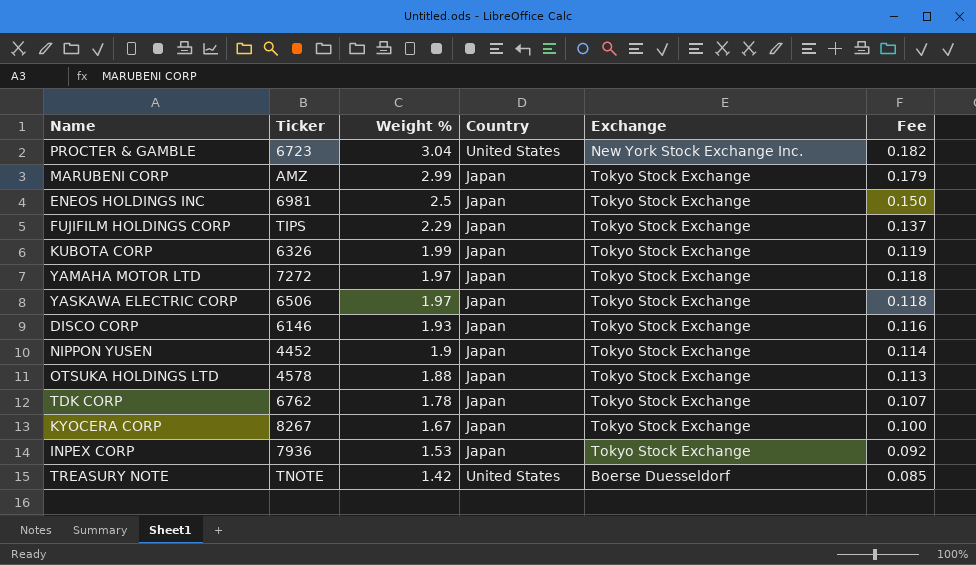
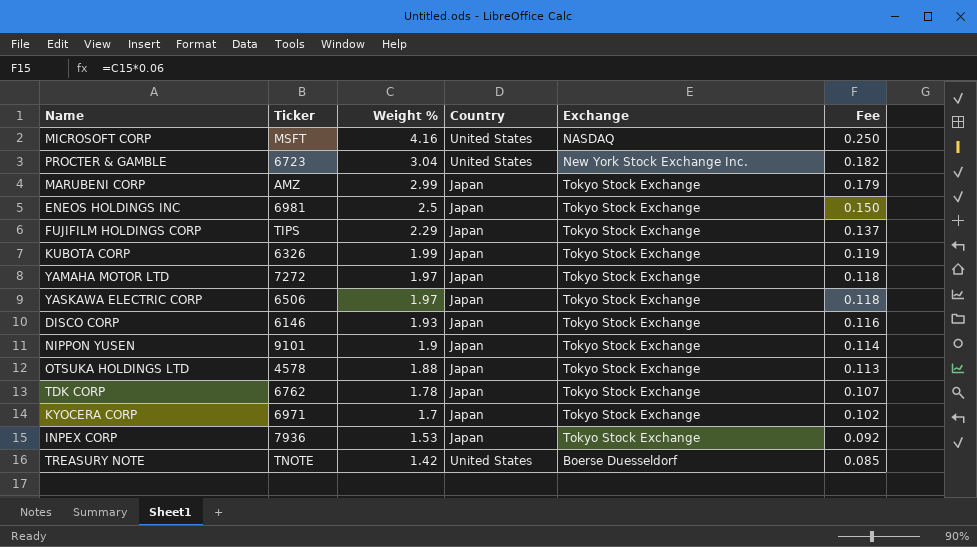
row MICROSOFT CORP: none -> MSFT | 4.16 | United States | NASDAQ | 0.250
NIPPON YUSEN | Ticker: 4452 -> 9101
KYOCERA CORP | Ticker: 8267 -> 6971
KYOCERA CORP | Weight %: 1.67 -> 1.7
KYOCERA CORP | Fee: 0.100 -> 0.102

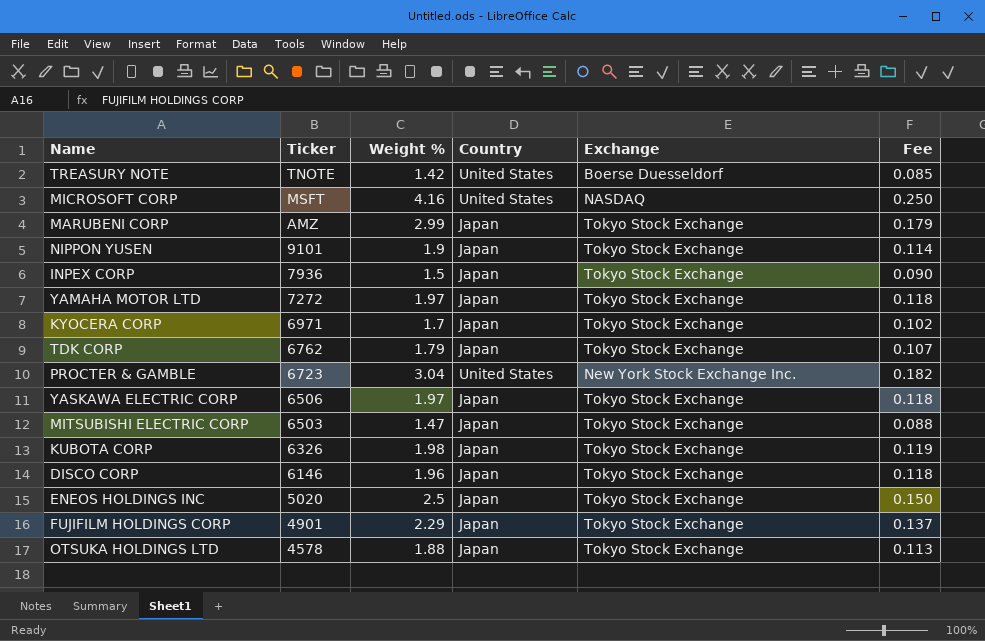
row order: Weight % descending -> Ticker descending
INPEX CORP | Weight %: 1.53 -> 1.5
INPEX CORP | Fee: 0.092 -> 0.090
TDK CORP | Weight %: 1.78 -> 1.79
row MITSUBISHI ELECTRIC CORP: none -> 6503 | 1.47 | Japan | Tokyo Stock Exchange | 0.088
KUBOTA CORP | Weight %: 1.99 -> 1.98
DISCO CORP | Weight %: 1.93 -> 1.96
DISCO CORP | Fee: 0.116 -> 0.118
ENEOS HOLDINGS INC | Ticker: 6981 -> 5020
FUJIFILM HOLDINGS CORP | Ticker: TIPS -> 4901

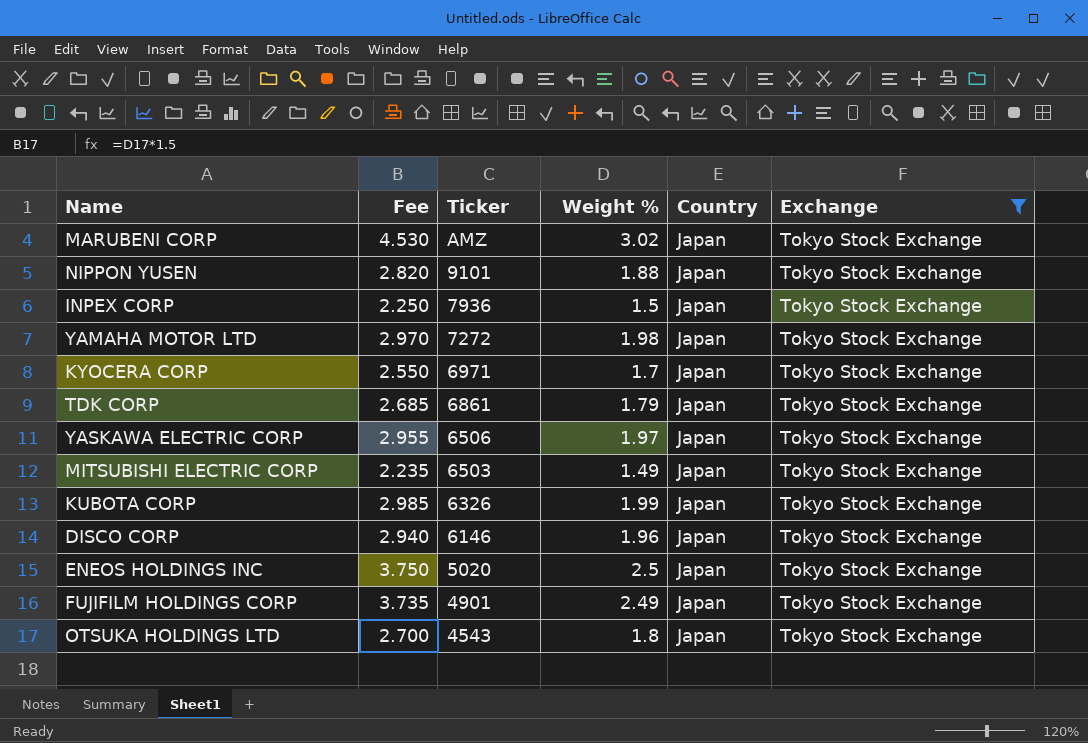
filter: none -> Exchange = Tokyo Stock Exchange
column Fee | formula: [Weight %] * 0.06 -> [Weight %] * 1.5
column Fee | position: 6 -> 2
MARUBENI CORP | Weight %: 2.99 -> 3.02
NIPPON YUSEN | Weight %: 1.9 -> 1.88
YAMAHA MOTOR LTD | Weight %: 1.97 -> 1.98
TDK CORP | Ticker: 6762 -> 6861
MITSUBISHI ELECTRIC CORP | Weight %: 1.47 -> 1.49
KUBOTA CORP | Weight %: 1.98 -> 1.99
FUJIFILM HOLDINGS CORP | Weight %: 2.29 -> 2.49
OTSUKA HOLDINGS LTD | Ticker: 4578 -> 4543
OTSUKA HOLDINGS LTD | Weight %: 1.88 -> 1.8

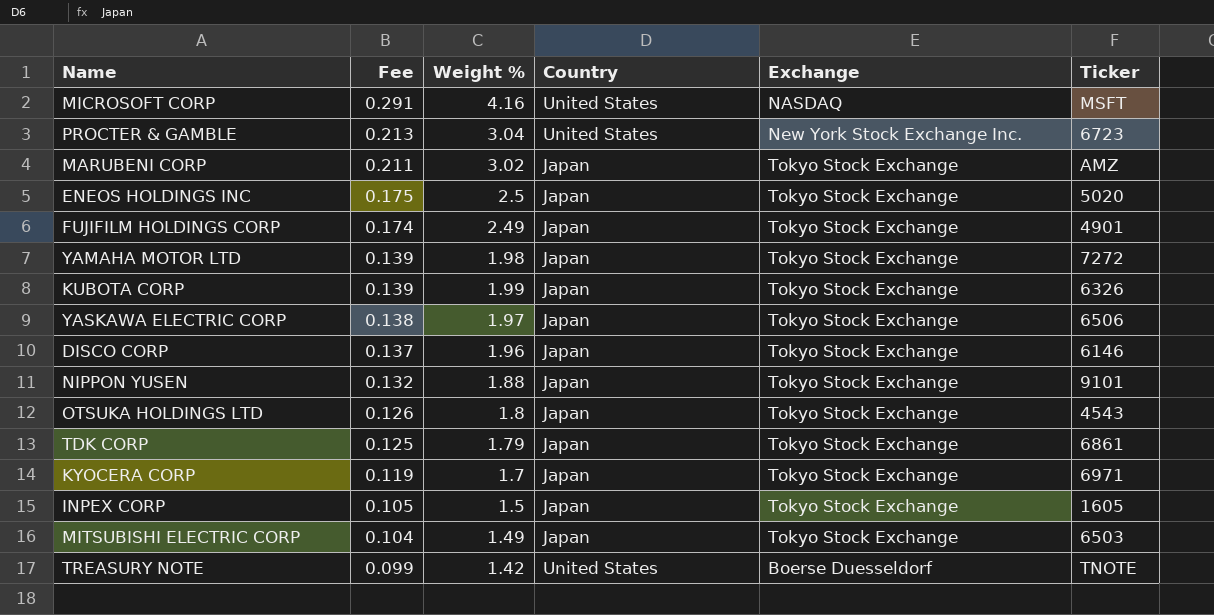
filter: Exchange = Tokyo Stock Exchange -> none
row order: Ticker descending -> Fee descending
column Fee | formula: [Weight %] * 1.5 -> [Weight %] * 0.07
column Ticker | position: 3 -> 6
INPEX CORP | Ticker: 7936 -> 1605

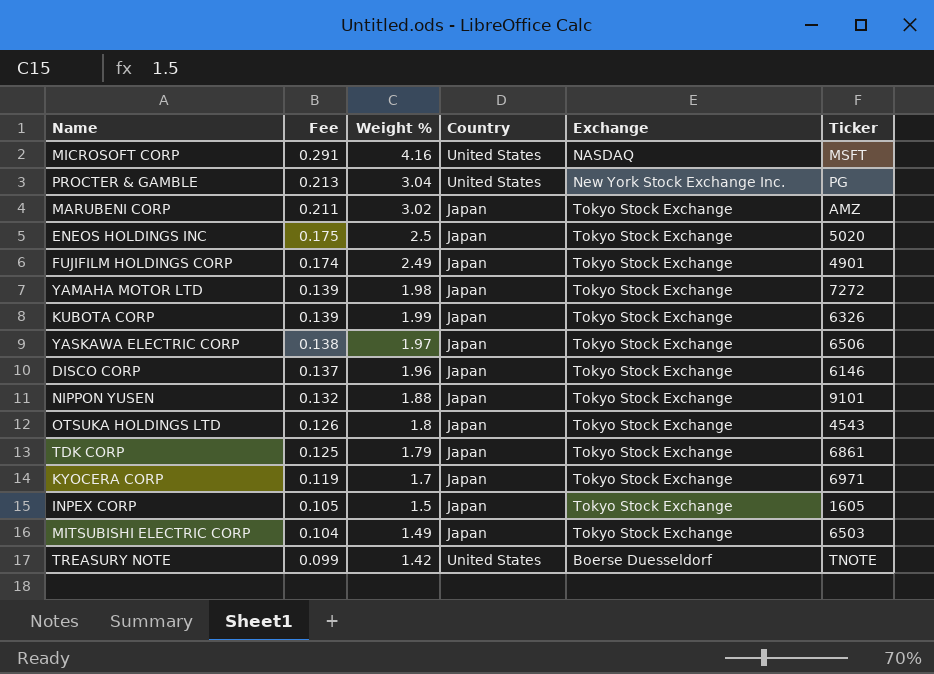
PROCTER & GAMBLE | Ticker: 6723 -> PG

